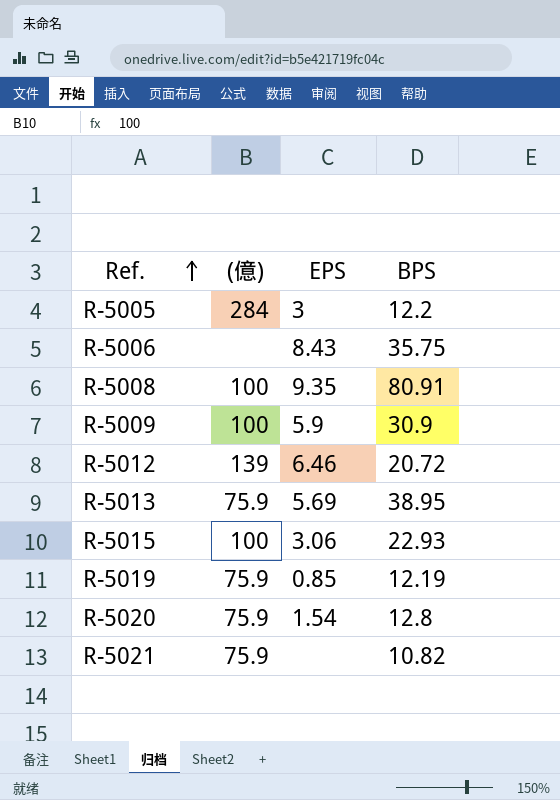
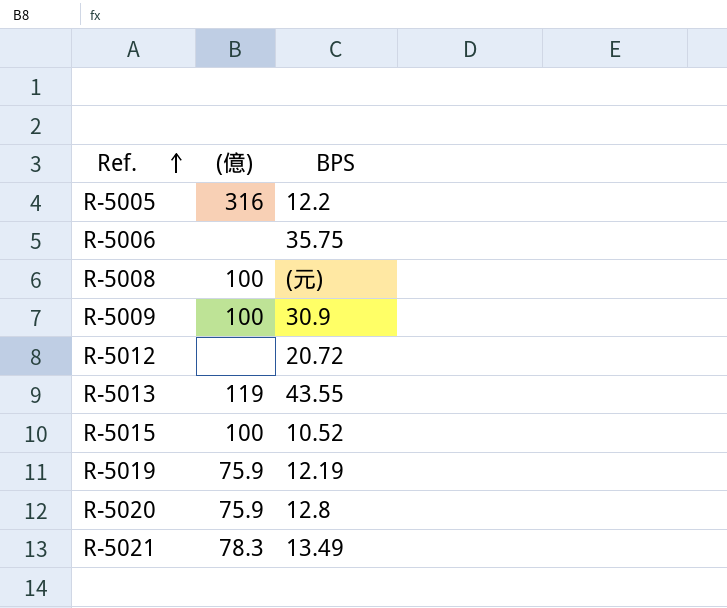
column EPS | position: 3 -> none
R-5005 | (億): 284 -> 316
R-5008 | BPS: 80.91 -> (元)
R-5012 | (億): 139 -> none
R-5013 | (億): 75.9 -> 119
R-5013 | BPS: 38.95 -> 43.55
R-5015 | BPS: 22.93 -> 10.52
R-5021 | (億): 75.9 -> 78.3
R-5021 | BPS: 10.82 -> 13.49

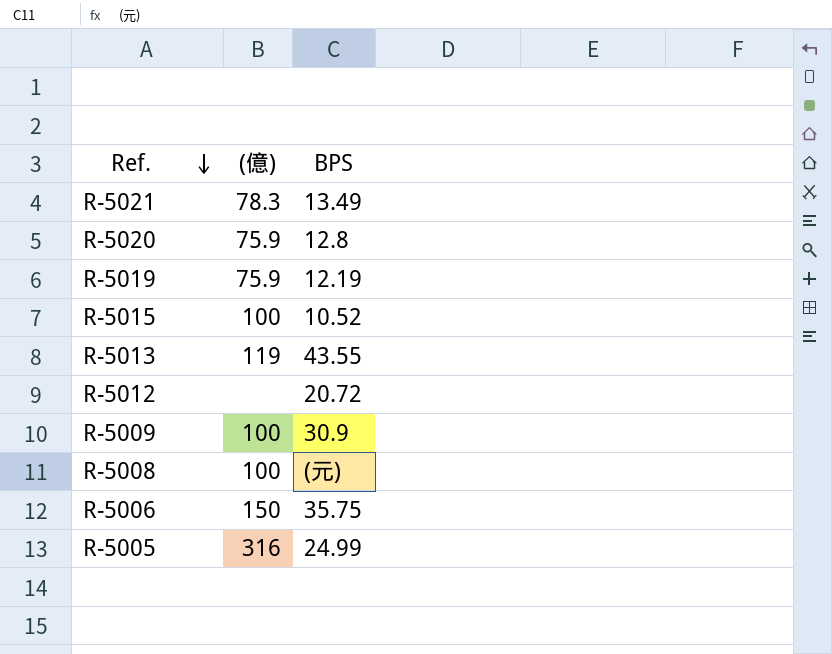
row order: Ref. ascending -> Ref. descending
R-5006 | (億): none -> 150
R-5005 | BPS: 12.2 -> 24.99

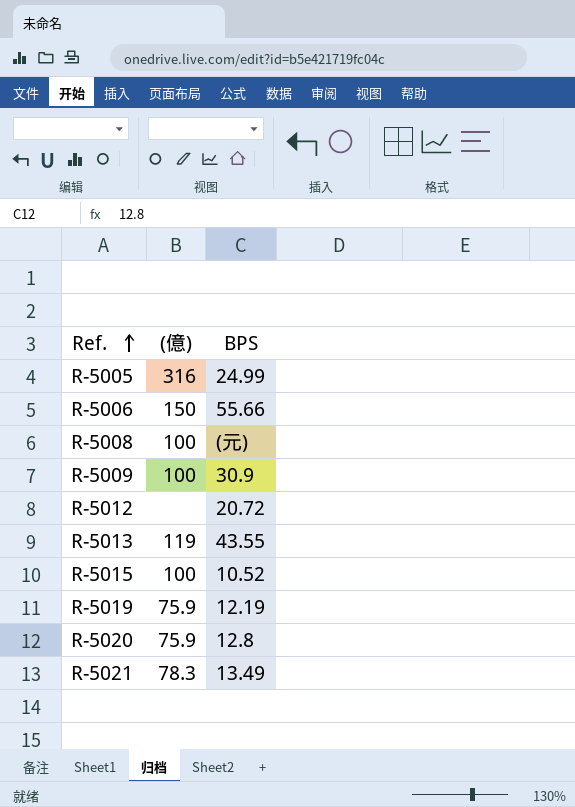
row order: Ref. descending -> Ref. ascending
R-5006 | BPS: 35.75 -> 55.66

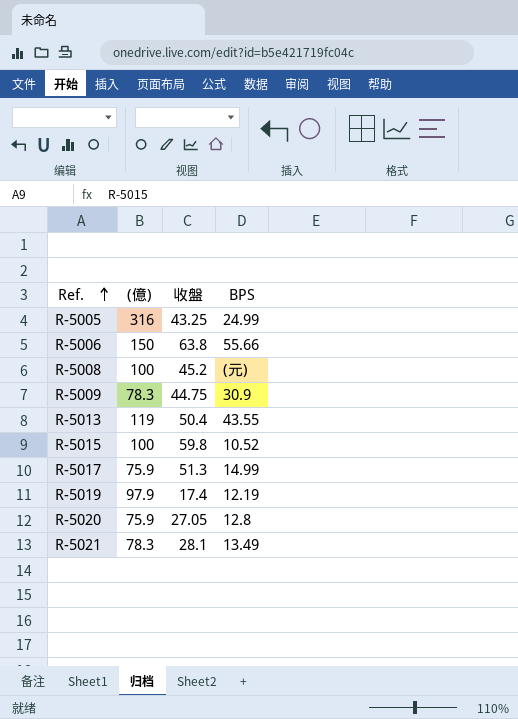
column 收盤 | position: none -> 3
row R-5012: none | 20.72 -> none
R-5009 | (億): 100 -> 78.3
row R-5017: none -> 75.9 | 51.3 | 14.99
R-5019 | (億): 75.9 -> 97.9

